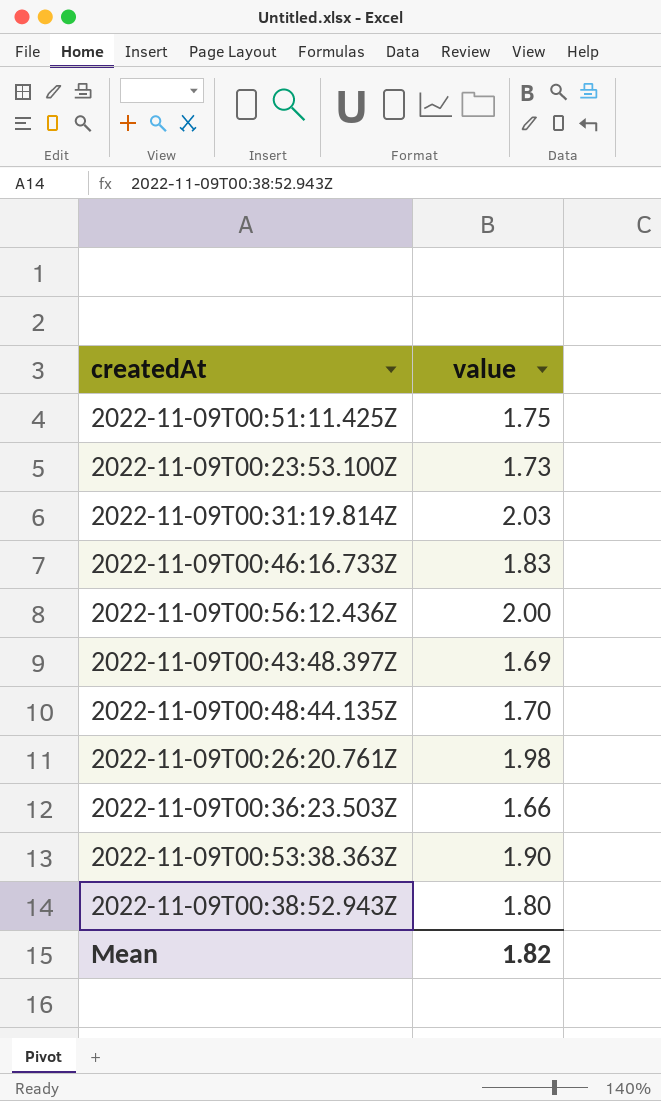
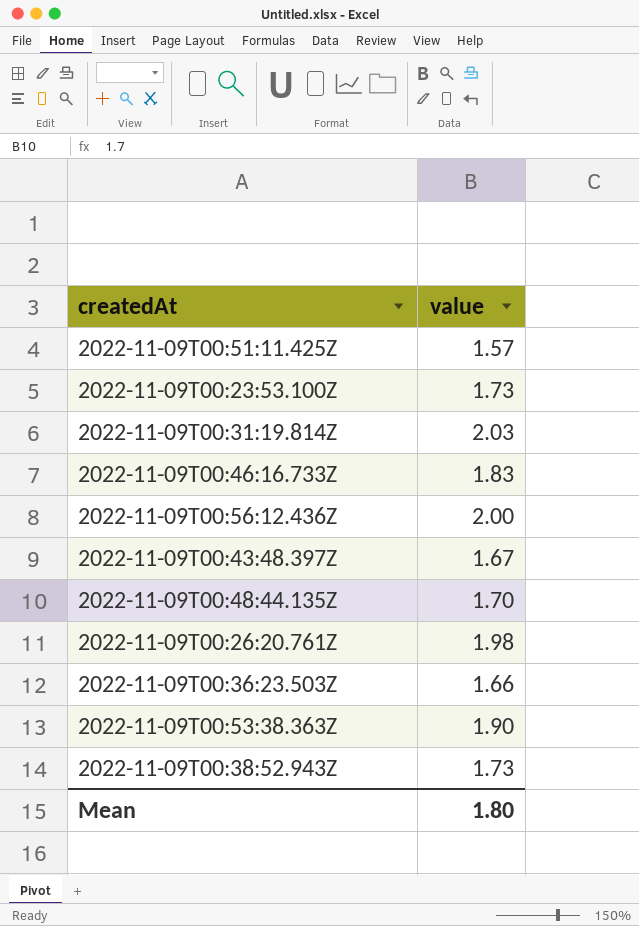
2022-11-09T00:51:11.425Z | value: 1.75 -> 1.57
2022-11-09T00:43:48.397Z | value: 1.69 -> 1.67
2022-11-09T00:38:52.943Z | value: 1.80 -> 1.73
Mean | value: 1.82 -> 1.80

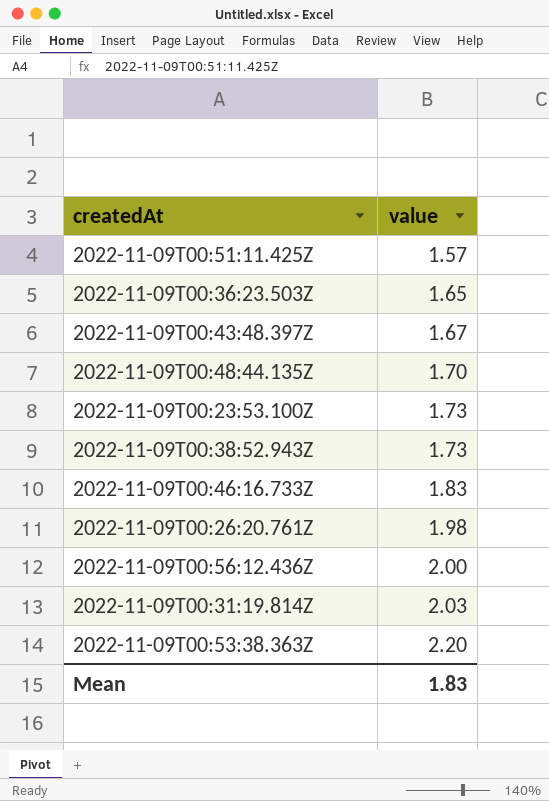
row order: none -> value ascending
2022-11-09T00:36:23.503Z | value: 1.66 -> 1.65
2022-11-09T00:53:38.363Z | value: 1.90 -> 2.20
Mean | value: 1.80 -> 1.83

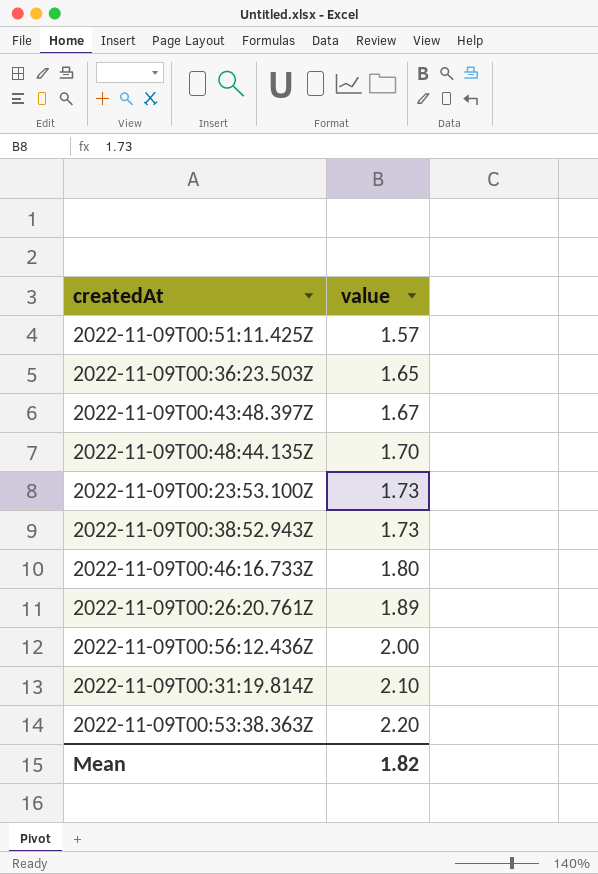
2022-11-09T00:46:16.733Z | value: 1.83 -> 1.80
2022-11-09T00:26:20.761Z | value: 1.98 -> 1.89
2022-11-09T00:31:19.814Z | value: 2.03 -> 2.10
Mean | value: 1.83 -> 1.82

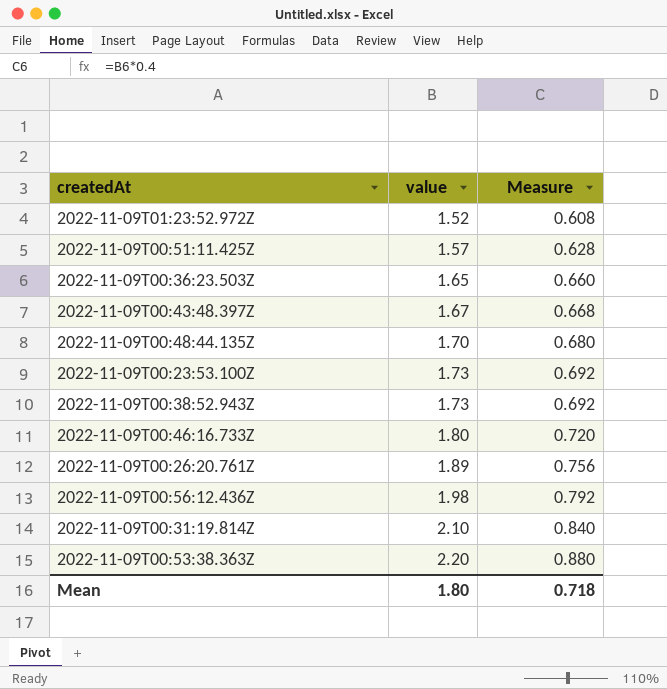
column Measure | formula: none -> [value] * 0.4
row 2022-11-09T01:23:52.972Z: none -> 1.52 | 0.608
2022-11-09T00:56:12.436Z | value: 2.00 -> 1.98
Mean | value: 1.82 -> 1.80

